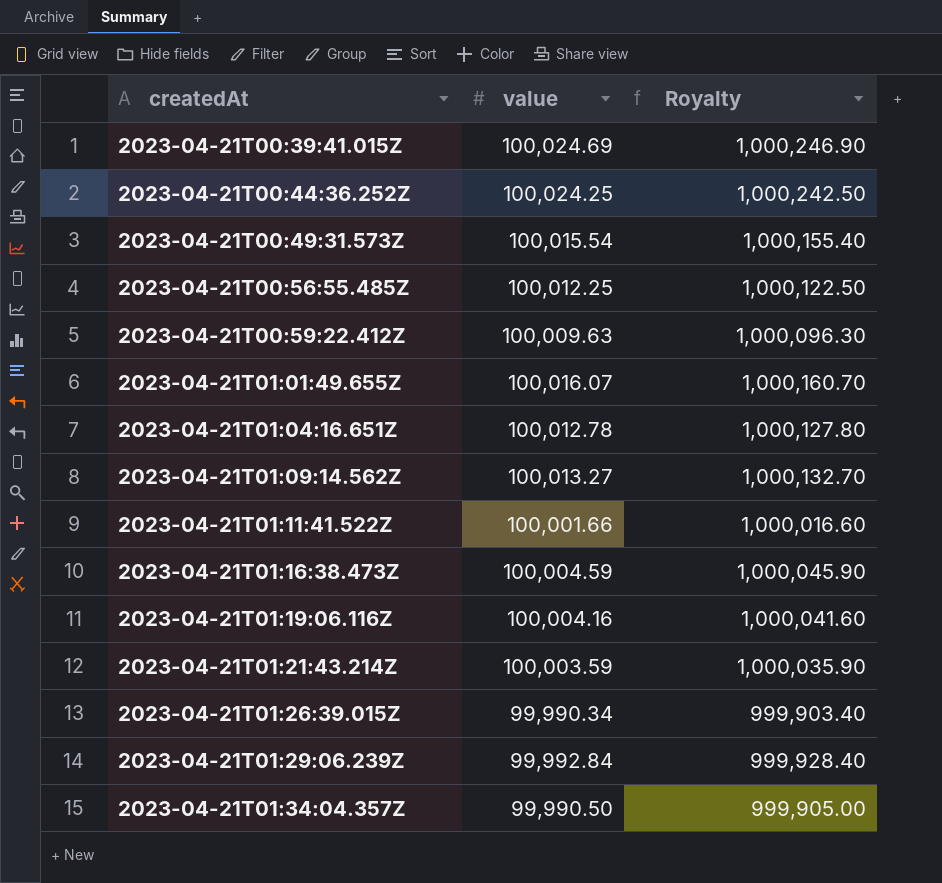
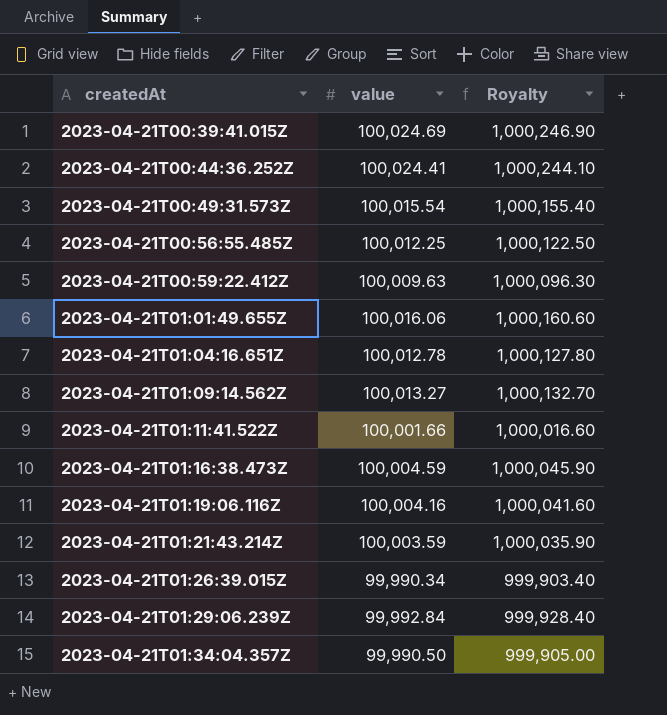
2023-04-21T00:44:36.252Z | value: 100,024.25 -> 100,024.41
2023-04-21T00:44:36.252Z | Royalty: 1,000,242.50 -> 1,000,244.10
2023-04-21T01:01:49.655Z | value: 100,016.07 -> 100,016.06
2023-04-21T01:01:49.655Z | Royalty: 1,000,160.70 -> 1,000,160.60

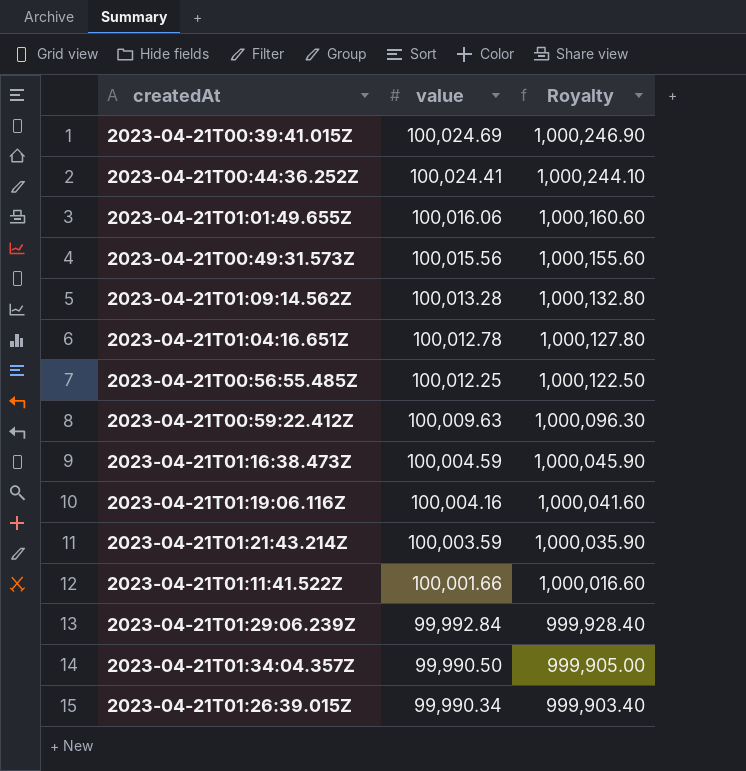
row order: createdAt ascending -> value descending
2023-04-21T00:49:31.573Z | value: 100,015.54 -> 100,015.56
2023-04-21T00:49:31.573Z | Royalty: 1,000,155.40 -> 1,000,155.60
2023-04-21T01:09:14.562Z | value: 100,013.27 -> 100,013.28
2023-04-21T01:09:14.562Z | Royalty: 1,000,132.70 -> 1,000,132.80

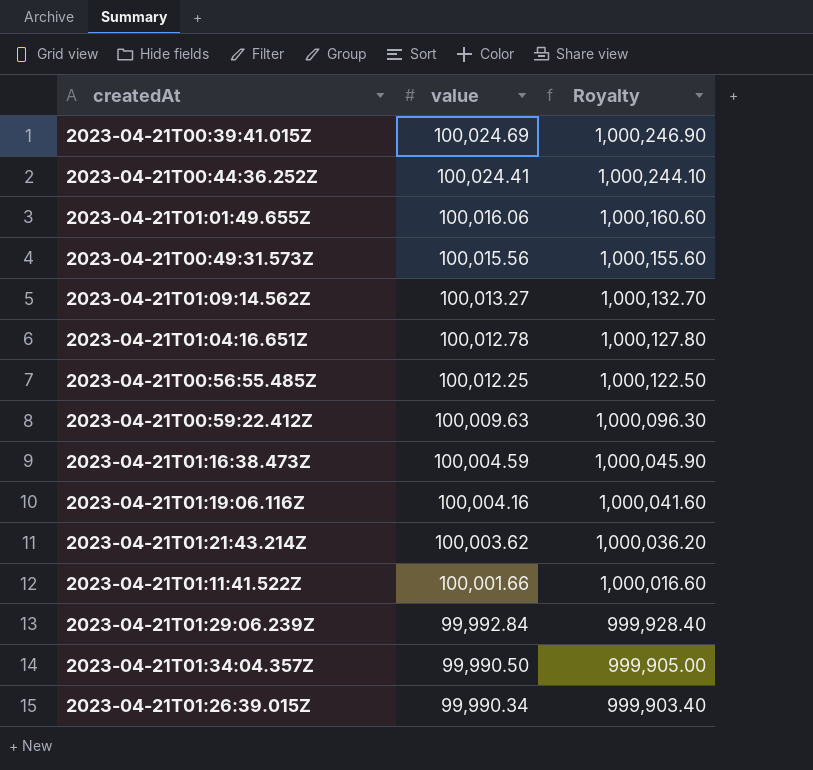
2023-04-21T01:09:14.562Z | value: 100,013.28 -> 100,013.27
2023-04-21T01:09:14.562Z | Royalty: 1,000,132.80 -> 1,000,132.70
2023-04-21T01:21:43.214Z | value: 100,003.59 -> 100,003.62
2023-04-21T01:21:43.214Z | Royalty: 1,000,035.90 -> 1,000,036.20

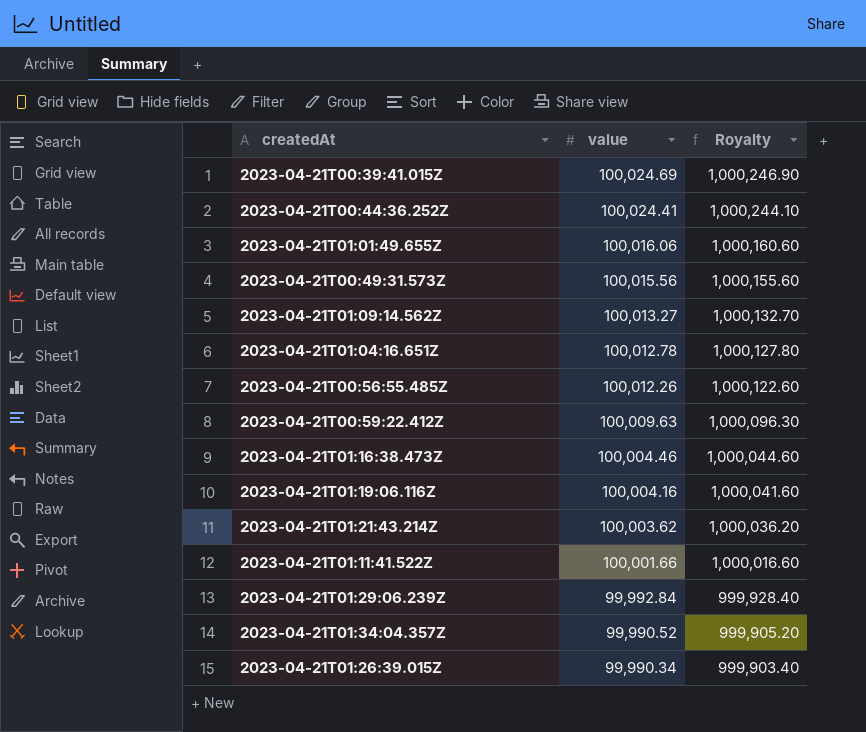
2023-04-21T00:56:55.485Z | value: 100,012.25 -> 100,012.26
2023-04-21T00:56:55.485Z | Royalty: 1,000,122.50 -> 1,000,122.60
2023-04-21T01:16:38.473Z | value: 100,004.59 -> 100,004.46
2023-04-21T01:16:38.473Z | Royalty: 1,000,045.90 -> 1,000,044.60
2023-04-21T01:34:04.357Z | value: 99,990.50 -> 99,990.52
2023-04-21T01:34:04.357Z | Royalty: 999,905.00 -> 999,905.20

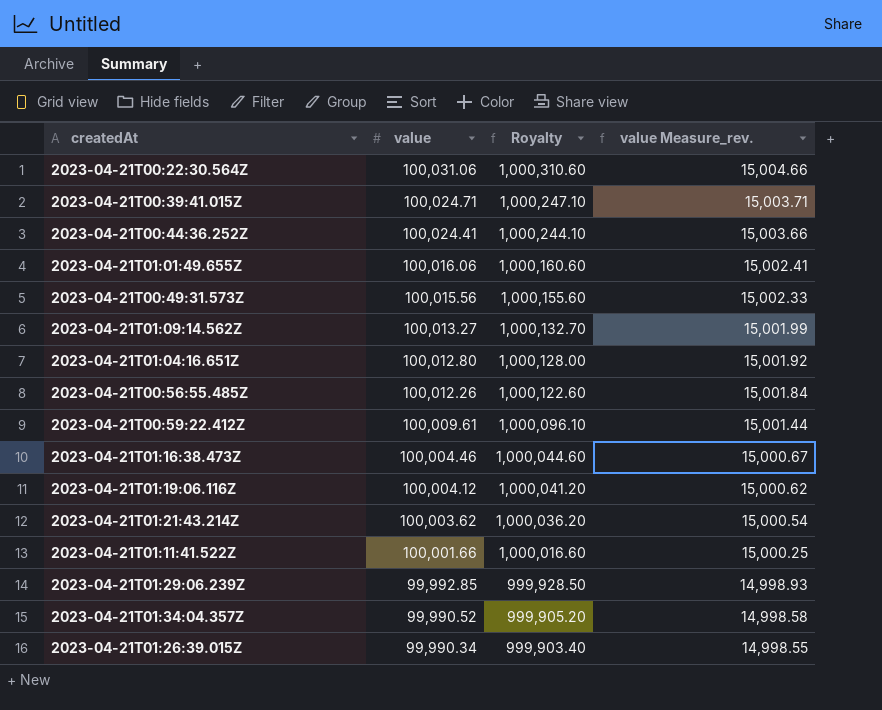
column value Measure_rev. | formula: none -> [value] * 0.15
row 2023-04-21T00:22:30.564Z: none -> 100,031.06 | 1,000,310.60 | 15,004.66
2023-04-21T00:39:41.015Z | value: 100,024.69 -> 100,024.71
2023-04-21T00:39:41.015Z | Royalty: 1,000,246.90 -> 1,000,247.10
2023-04-21T01:04:16.651Z | value: 100,012.78 -> 100,012.80
2023-04-21T01:04:16.651Z | Royalty: 1,000,127.80 -> 1,000,128.00
2023-04-21T00:59:22.412Z | value: 100,009.63 -> 100,009.61
2023-04-21T00:59:22.412Z | Royalty: 1,000,096.30 -> 1,000,096.10
2023-04-21T01:19:06.116Z | value: 100,004.16 -> 100,004.12
2023-04-21T01:19:06.116Z | Royalty: 1,000,041.60 -> 1,000,041.20
2023-04-21T01:29:06.239Z | value: 99,992.84 -> 99,992.85
2023-04-21T01:29:06.239Z | Royalty: 999,928.40 -> 999,928.50

